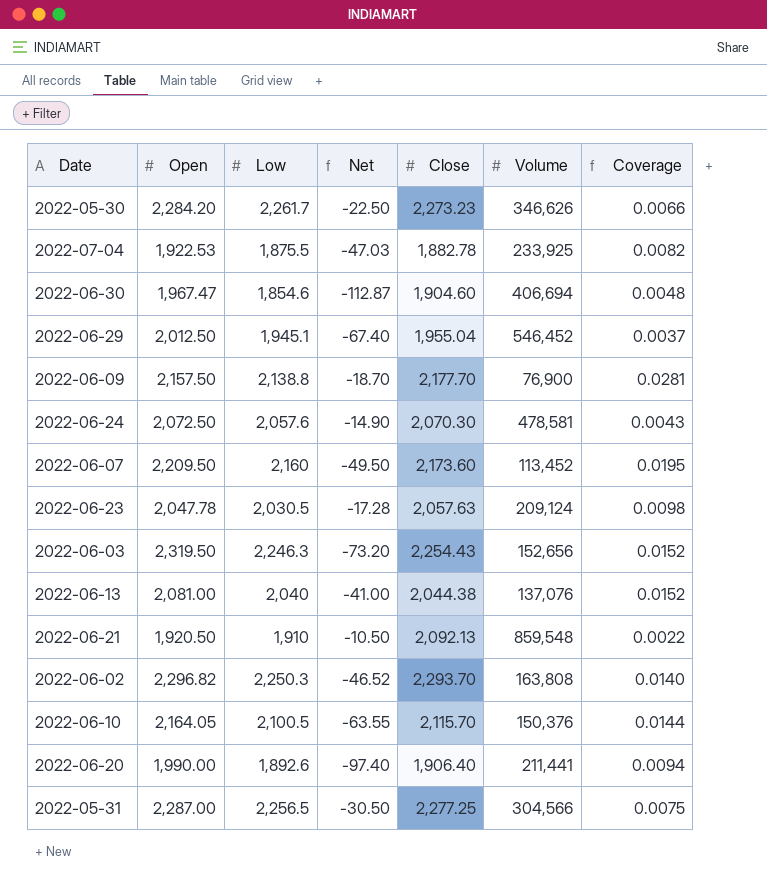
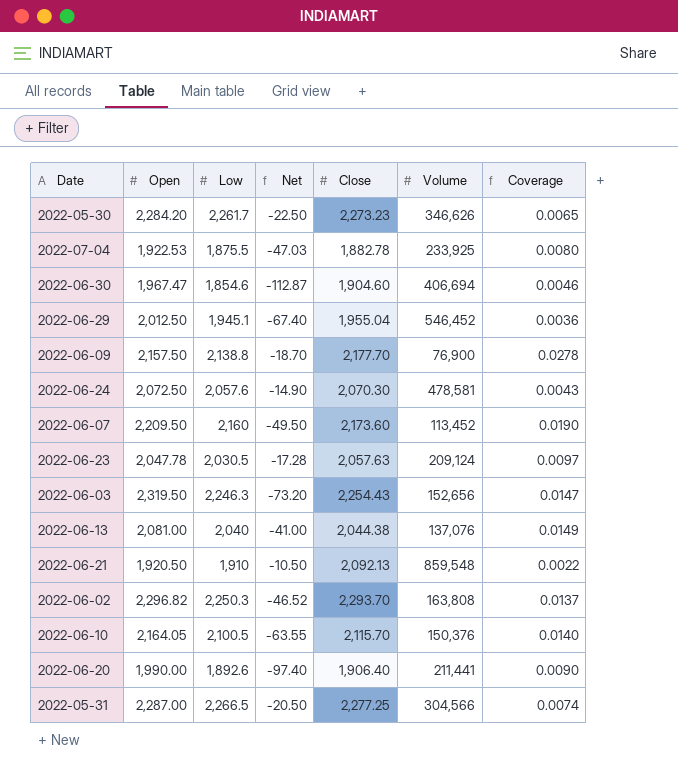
column Coverage | formula: [Open] / [Volume] -> [Low] / [Volume]
2022-05-31 | Low: 2,256.5 -> 2,266.5
2022-05-31 | Net: -30.50 -> -20.50

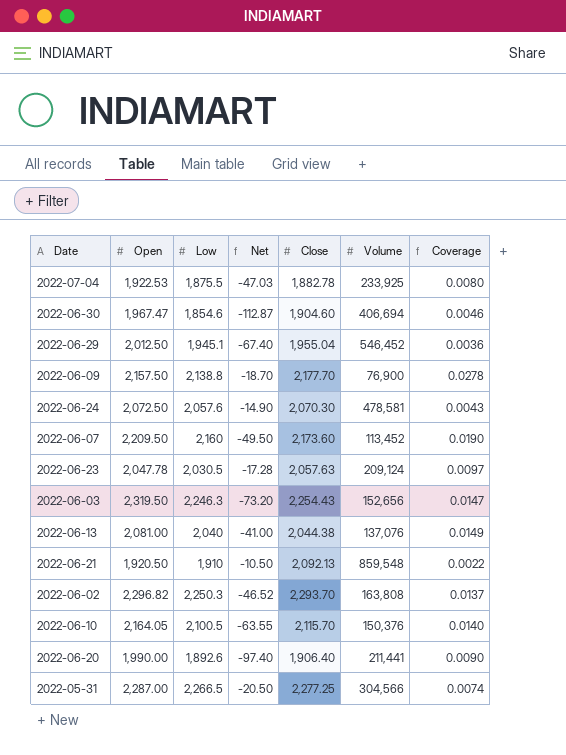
row 2022-05-30: 2,284.20 | 2,261.7 | -22.50 | 2,273.23 | 346,626 | 0.0065 -> none

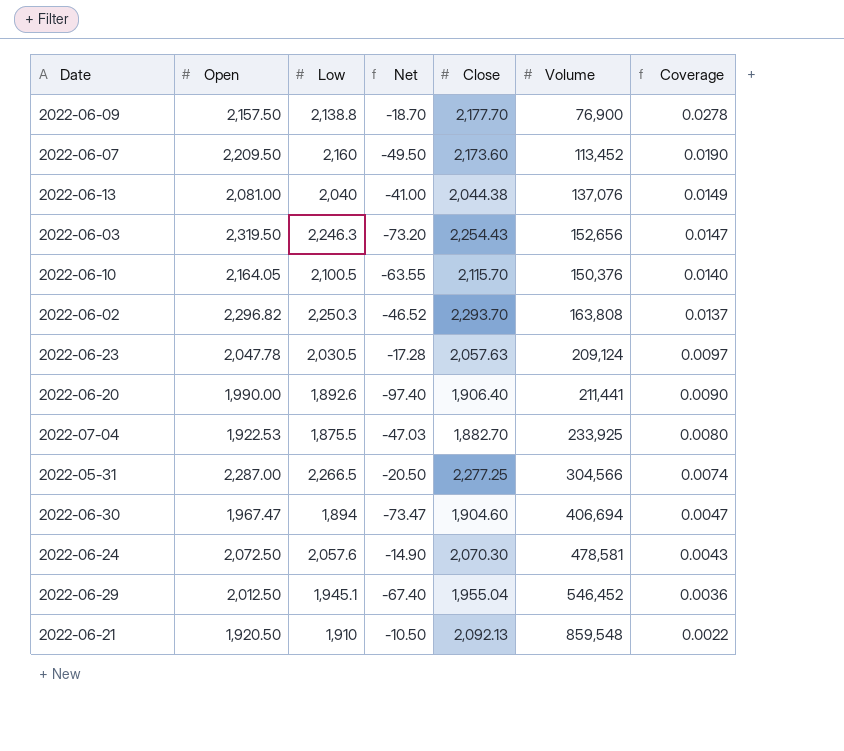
row order: none -> Coverage descending
2022-07-04 | Close: 1,882.78 -> 1,882.70
2022-06-30 | Low: 1,854.6 -> 1,894
2022-06-30 | Net: -112.87 -> -73.47
2022-06-30 | Coverage: 0.0046 -> 0.0047

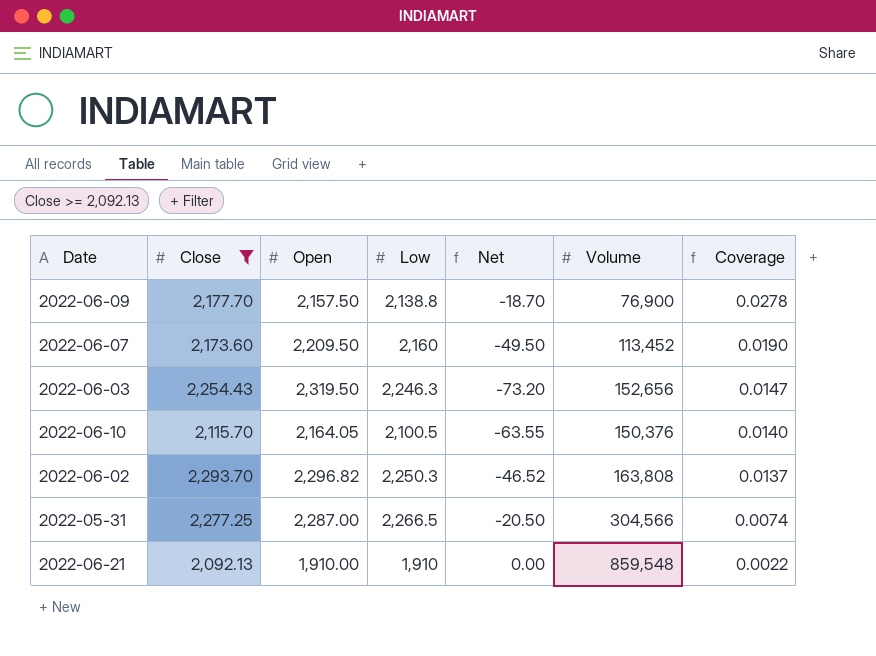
filter: none -> Close >= 2,092.13
column Close | position: 5 -> 2
2022-06-21 | Open: 1,920.50 -> 1,910.00
2022-06-21 | Net: -10.50 -> 0.00

